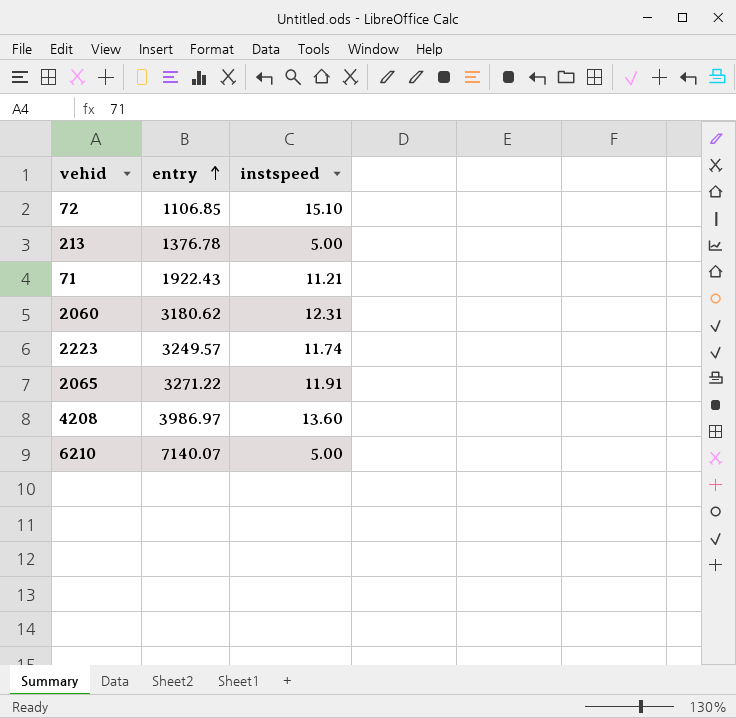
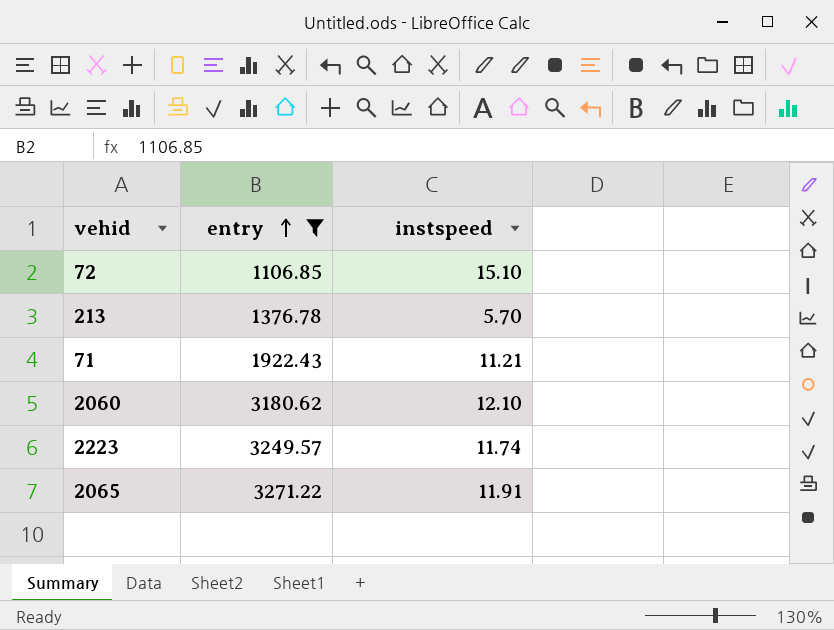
filter: none -> entry <= 3271.22
213 | instspeed: 5.00 -> 5.70
2060 | instspeed: 12.31 -> 12.10

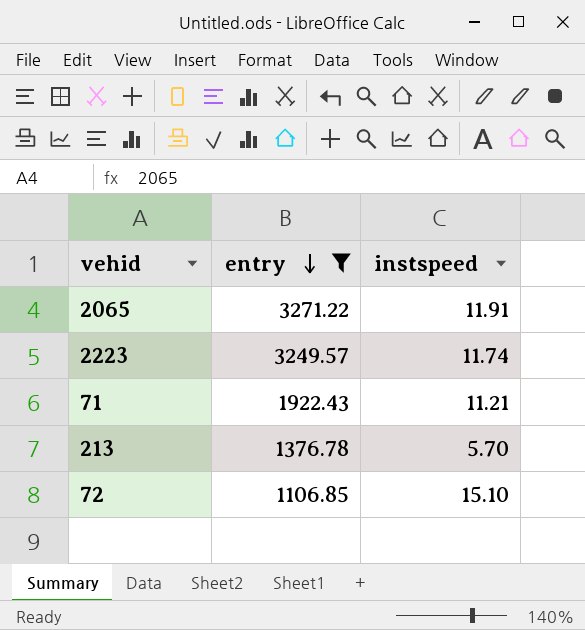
row order: entry ascending -> entry descending
row 2060: 3180.62 | 12.10 -> none

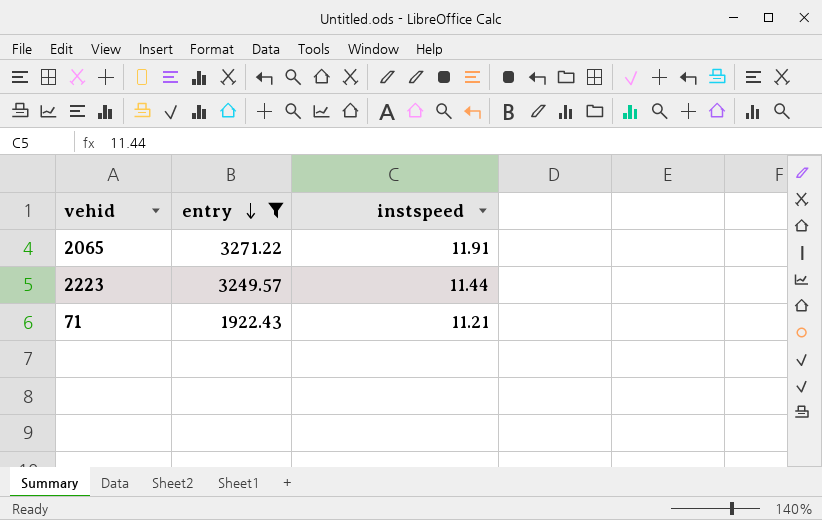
row 213: 1376.78 | 5.70 -> none
row 72: 1106.85 | 15.10 -> none
2223 | instspeed: 11.74 -> 11.44

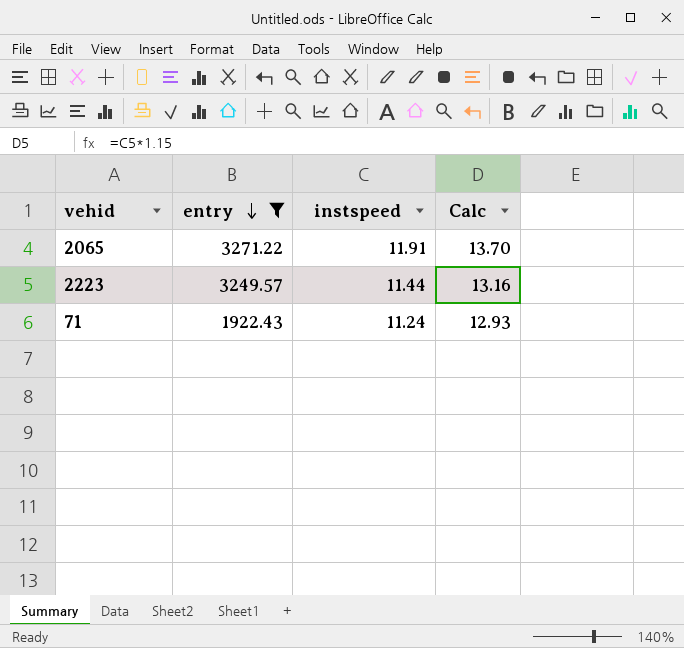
column Calc | formula: none -> [instspeed] * 1.15
71 | instspeed: 11.21 -> 11.24

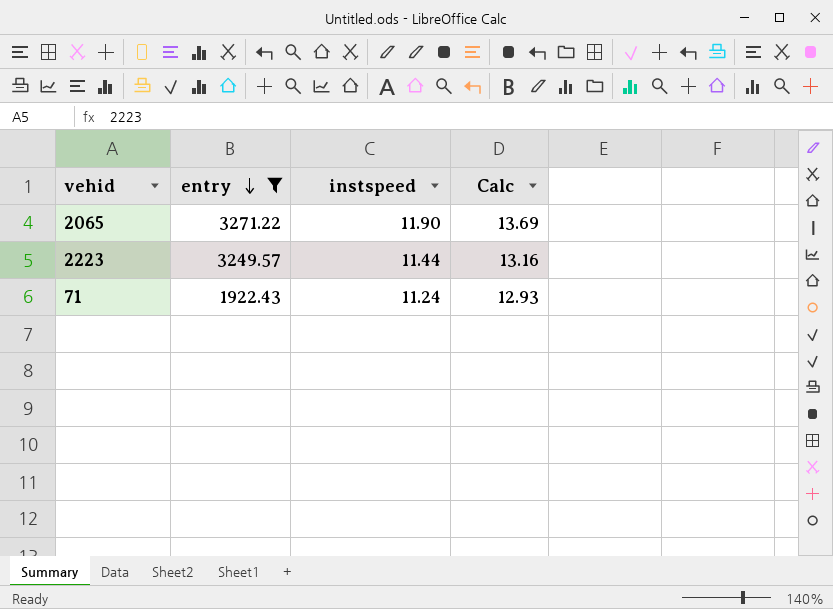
2065 | instspeed: 11.91 -> 11.90
2065 | Calc: 13.70 -> 13.69

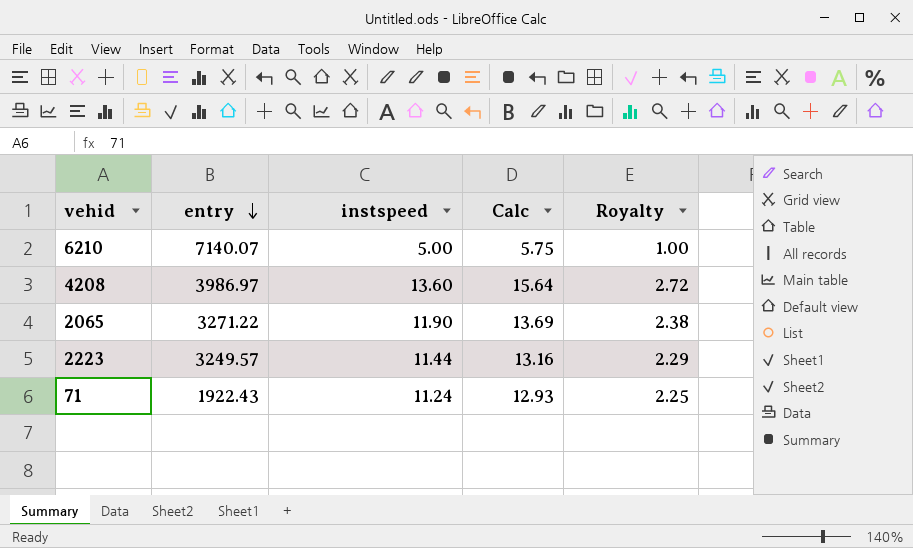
filter: entry <= 3271.22 -> none
column Royalty | formula: none -> [instspeed] * 0.2

